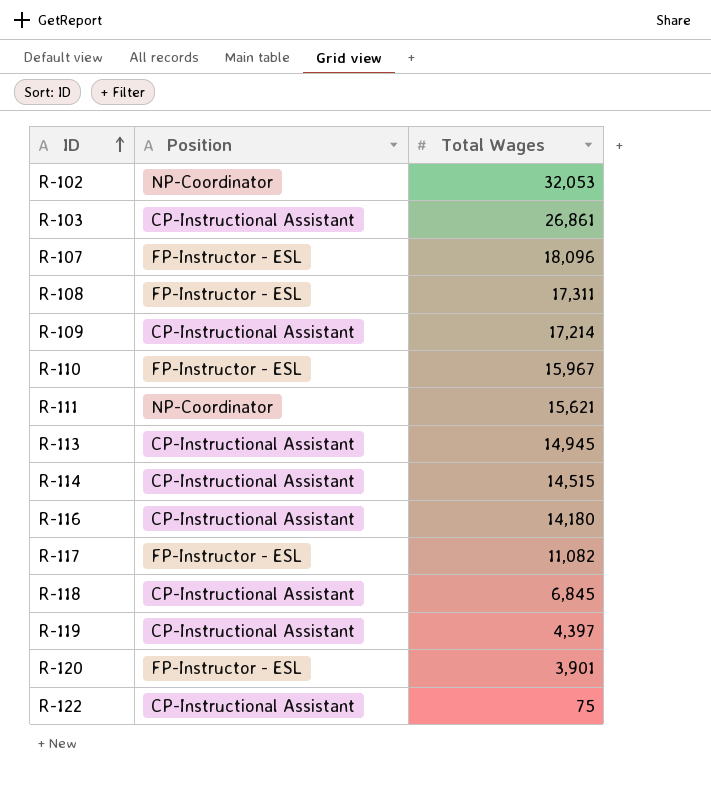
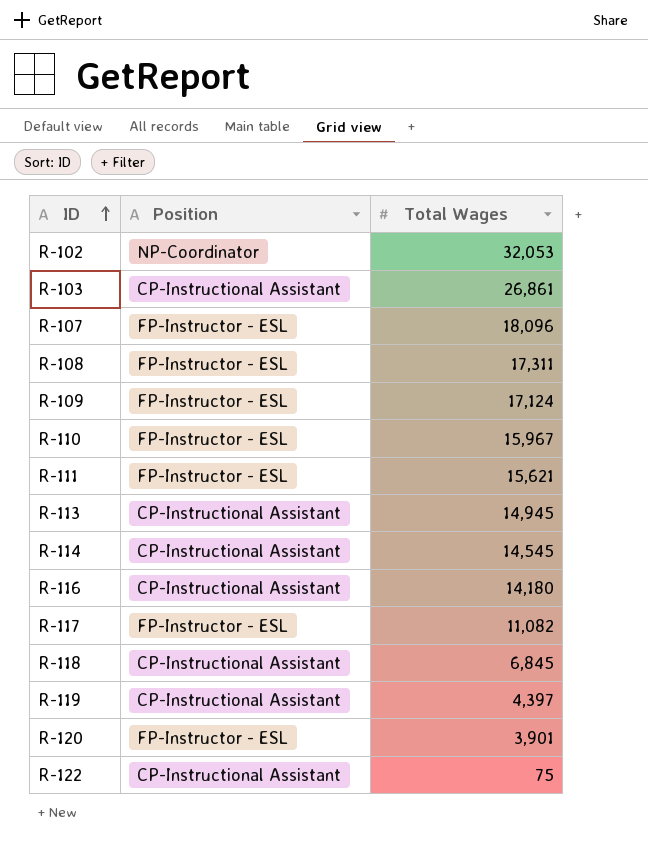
R-109 | Position: CP-Instructional Assistant -> FP-Instructor - ESL
R-109 | Total Wages: 17,214 -> 17,124
R-111 | Position: NP-Coordinator -> FP-Instructor - ESL
R-114 | Total Wages: 14,515 -> 14,545

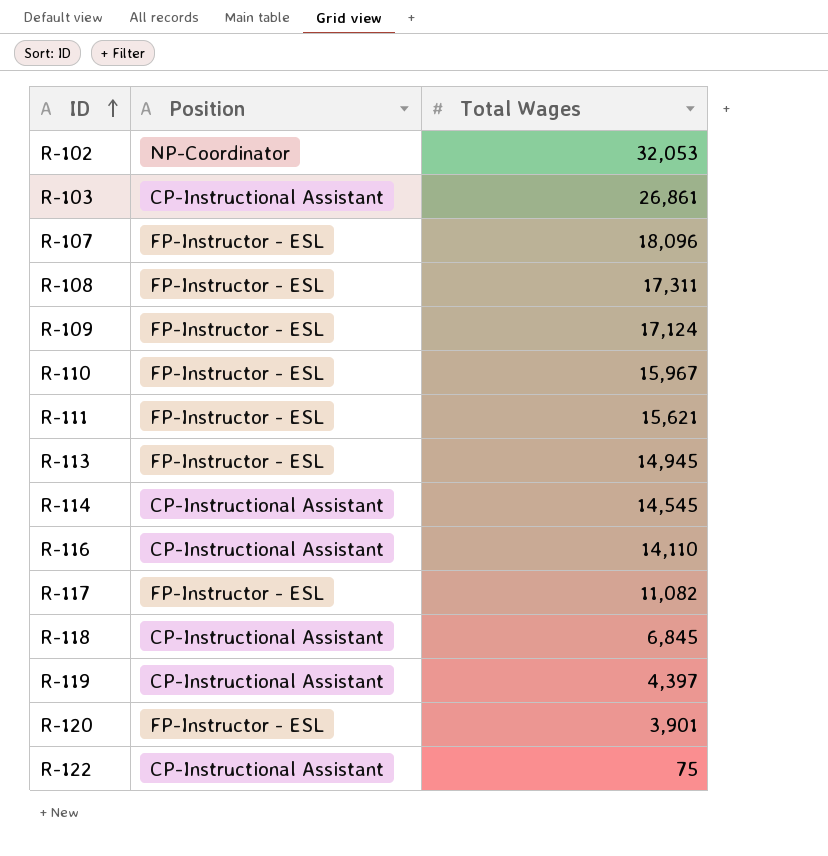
R-113 | Position: CP-Instructional Assistant -> FP-Instructor - ESL
R-116 | Total Wages: 14,180 -> 14,110

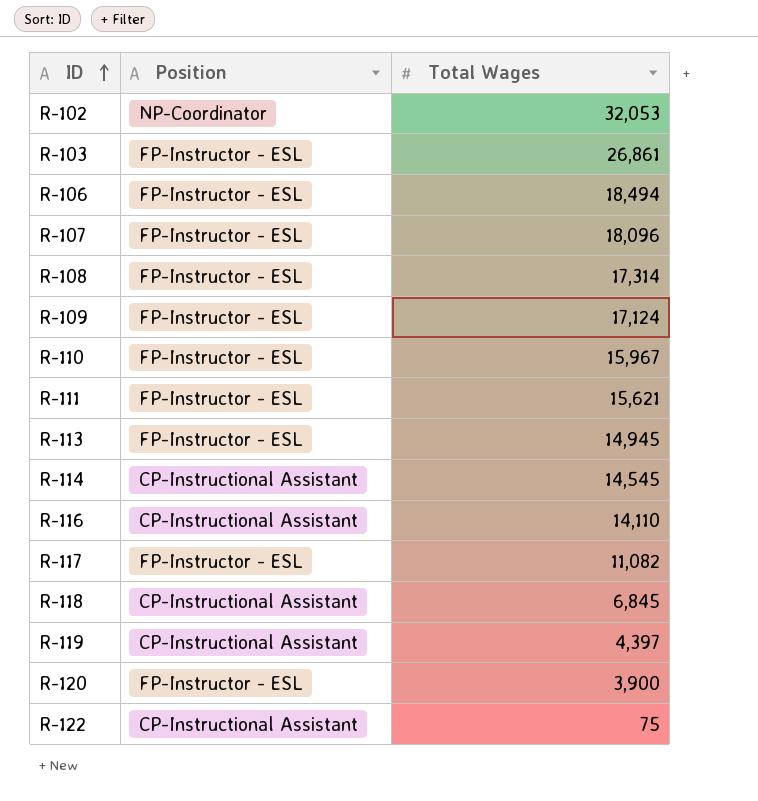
R-103 | Position: CP-Instructional Assistant -> FP-Instructor - ESL
row R-106: none -> FP-Instructor - ESL | 18,494
R-108 | Total Wages: 17,311 -> 17,314
R-120 | Total Wages: 3,901 -> 3,900

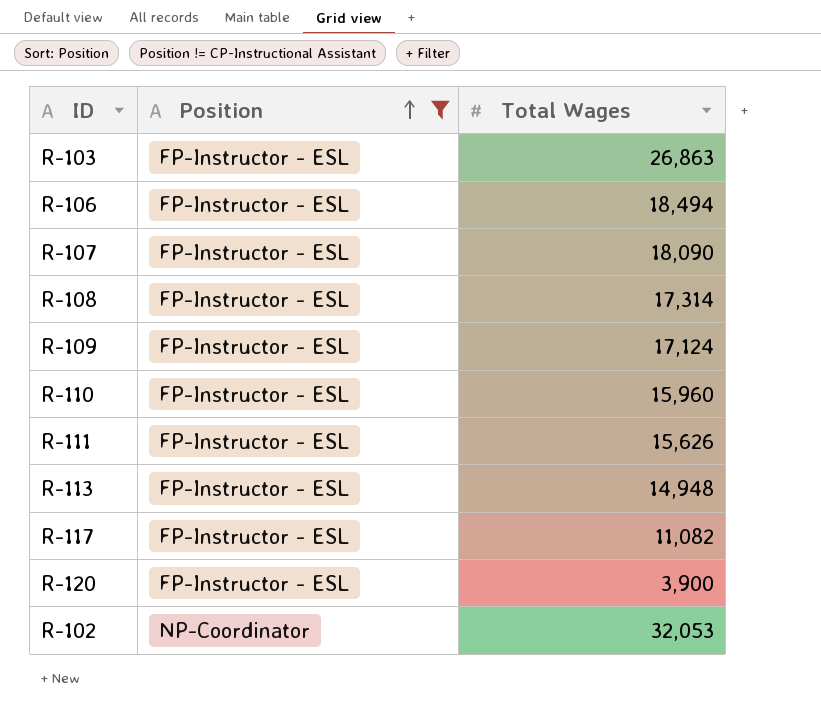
filter: none -> Position != CP-Instructional Assistant
row order: ID ascending -> Position ascending
R-103 | Total Wages: 26,861 -> 26,863
R-107 | Total Wages: 18,096 -> 18,090
R-110 | Total Wages: 15,967 -> 15,960
R-111 | Total Wages: 15,621 -> 15,626
R-113 | Total Wages: 14,945 -> 14,948

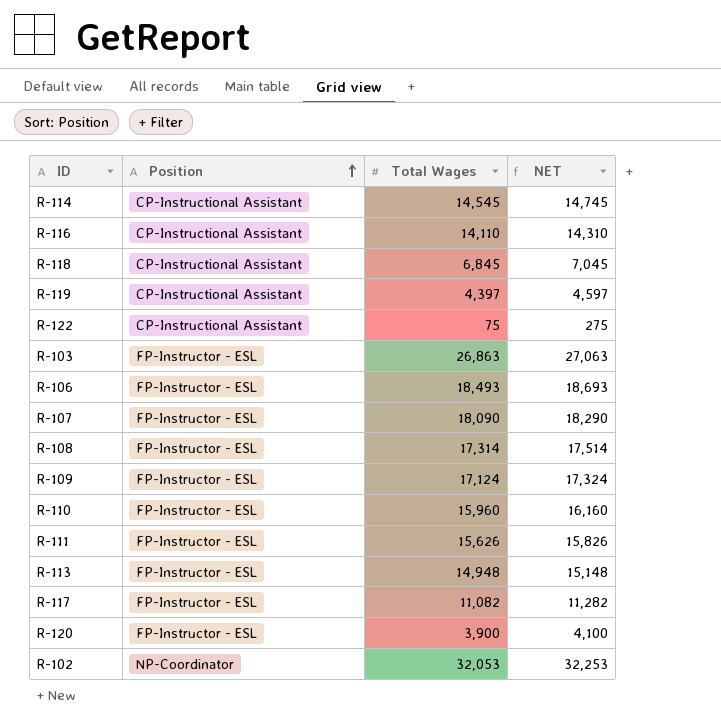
filter: Position != CP-Instructional Assistant -> none
column NET | formula: none -> [Total Wages] + 200
R-106 | Total Wages: 18,494 -> 18,493

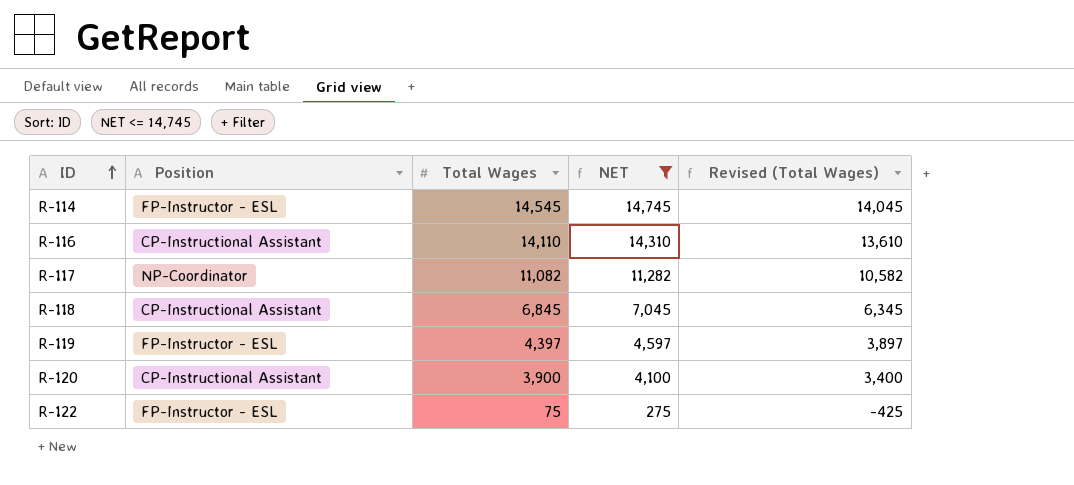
filter: none -> NET <= 14,745
row order: Position ascending -> ID ascending
column Revised (Total Wages) | formula: none -> [Total Wages] - 500
R-114 | Position: CP-Instructional Assistant -> FP-Instructor - ESL
R-117 | Position: FP-Instructor - ESL -> NP-Coordinator
R-119 | Position: CP-Instructional Assistant -> FP-Instructor - ESL
R-120 | Position: FP-Instructor - ESL -> CP-Instructional Assistant
R-122 | Position: CP-Instructional Assistant -> FP-Instructor - ESL

